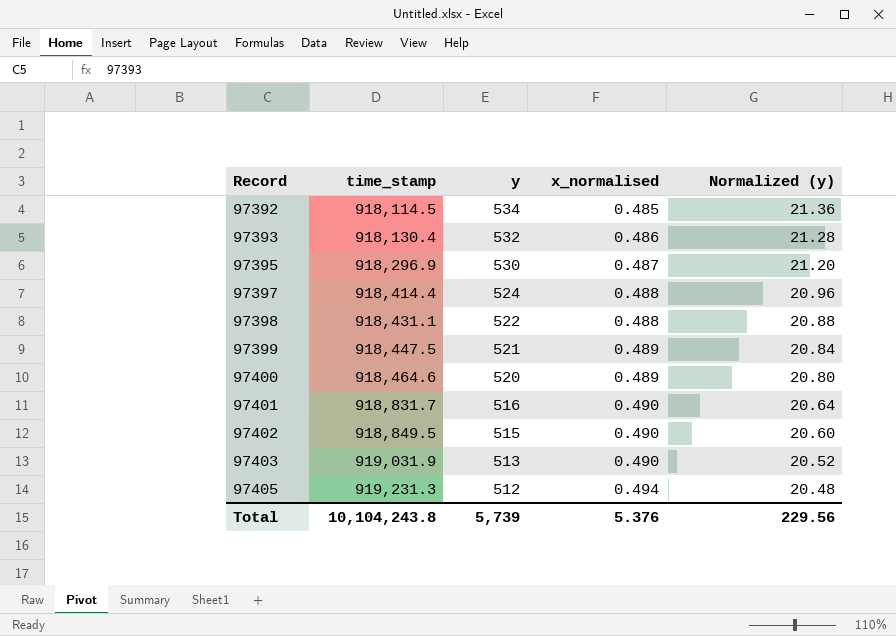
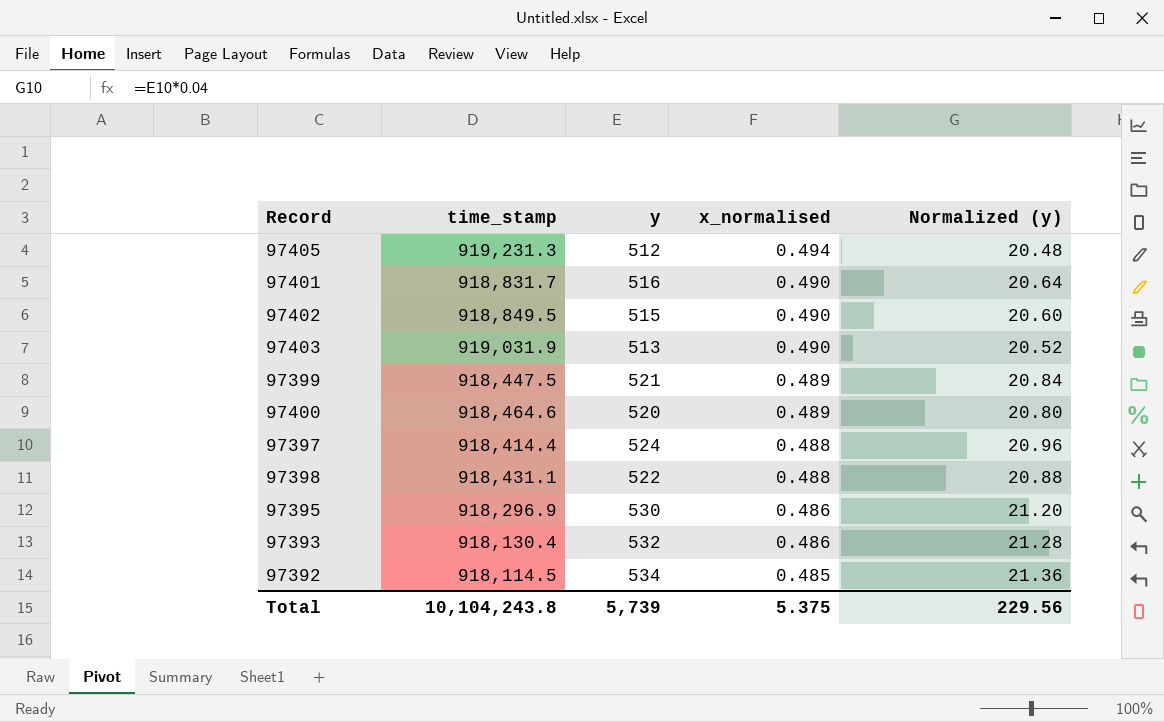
row order: Record ascending -> x_normalised descending
97395 | x_normalised: 0.487 -> 0.486
Total | x_normalised: 5.376 -> 5.375

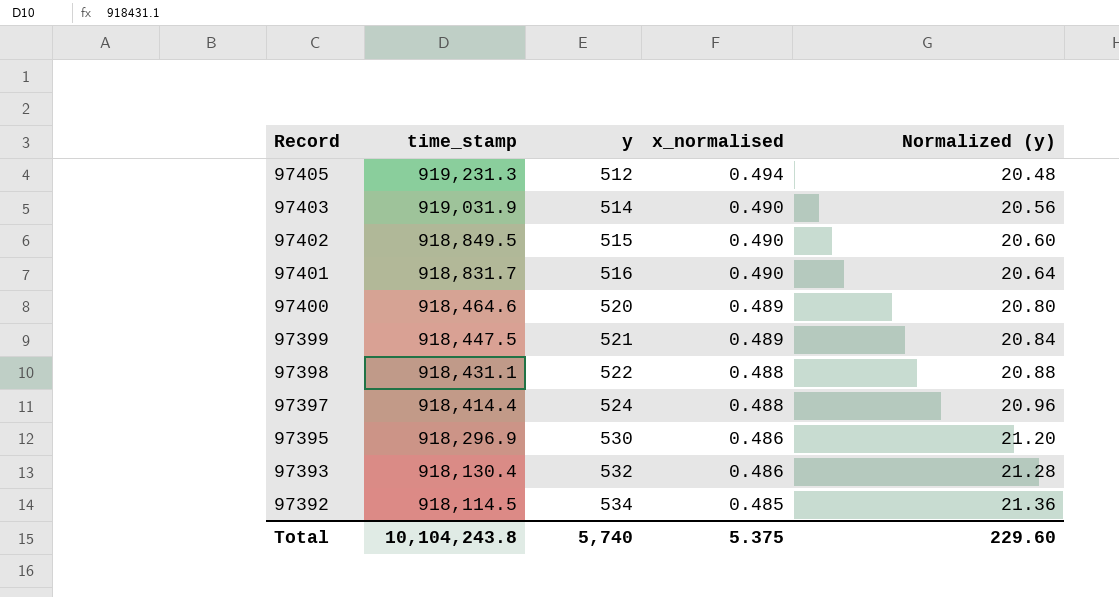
row order: x_normalised descending -> Record descending
97403 | y: 513 -> 514
97403 | Normalized (y): 20.52 -> 20.56
Total | y: 5,739 -> 5,740
Total | Normalized (y): 229.56 -> 229.60

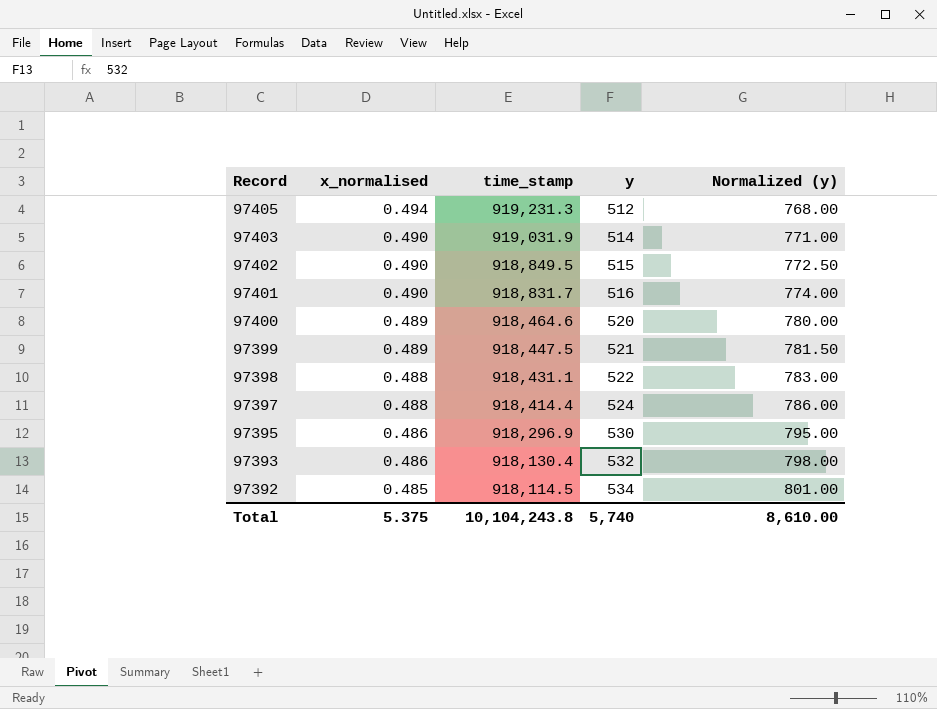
column x_normalised | position: 4 -> 2
column Normalized (y) | formula: [y] * 0.04 -> [y] * 1.5
Total | Normalized (y): 229.60 -> 8,610.00

